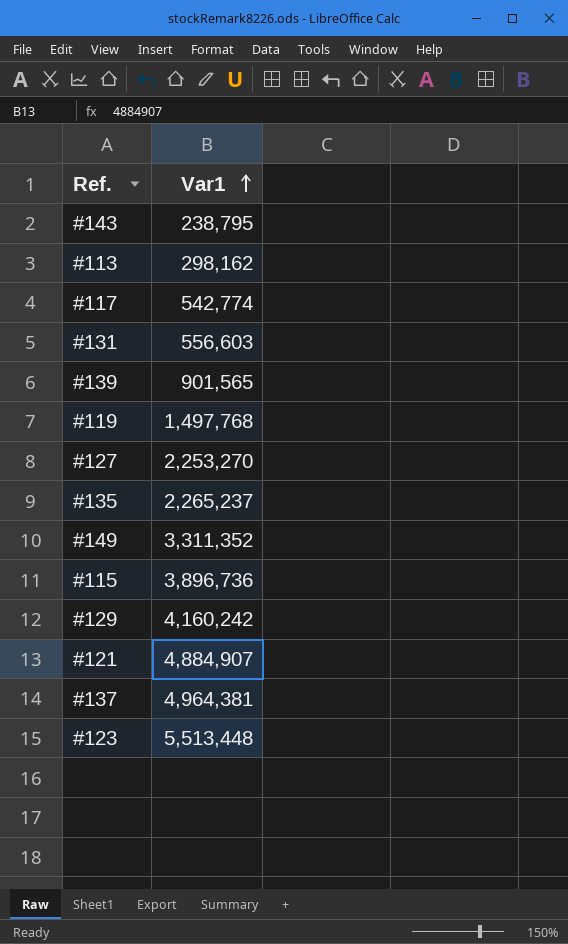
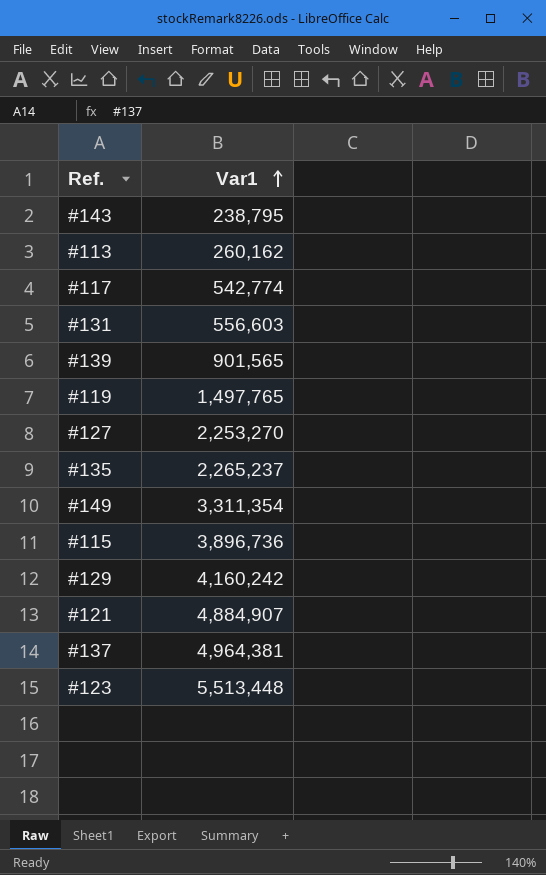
#113 | Var1: 298,162 -> 260,162
#119 | Var1: 1,497,768 -> 1,497,765
#149 | Var1: 3,311,352 -> 3,311,354

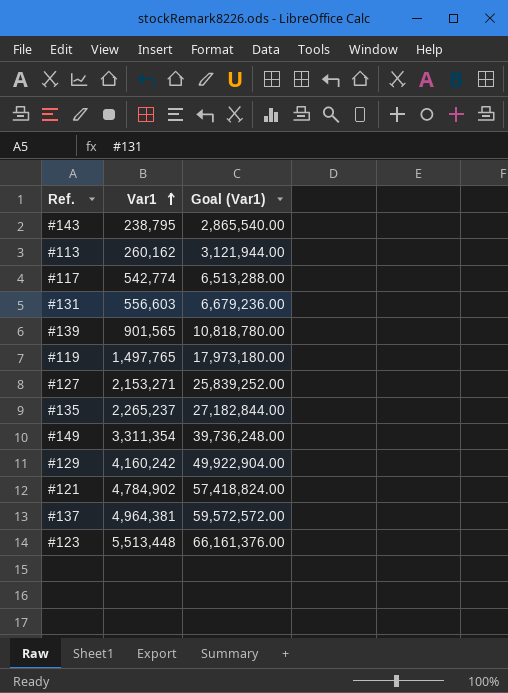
column Goal (Var1) | formula: none -> [Var1] * 12
row #115: 3,896,736 -> none
#127 | Var1: 2,253,270 -> 2,153,271
#121 | Var1: 4,884,907 -> 4,784,902

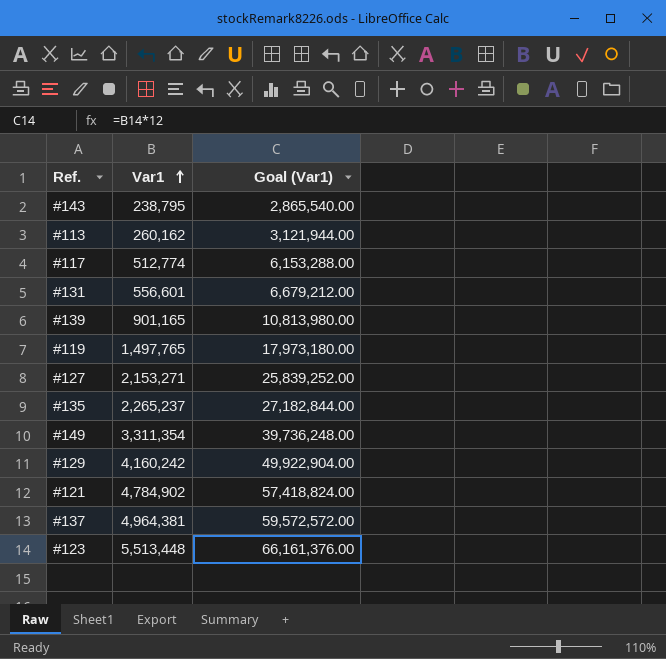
#117 | Var1: 542,774 -> 512,774
#117 | Goal (Var1): 6,513,288.00 -> 6,153,288.00
#131 | Var1: 556,603 -> 556,601
#131 | Goal (Var1): 6,679,236.00 -> 6,679,212.00
#139 | Var1: 901,565 -> 901,165
#139 | Goal (Var1): 10,818,780.00 -> 10,813,980.00

